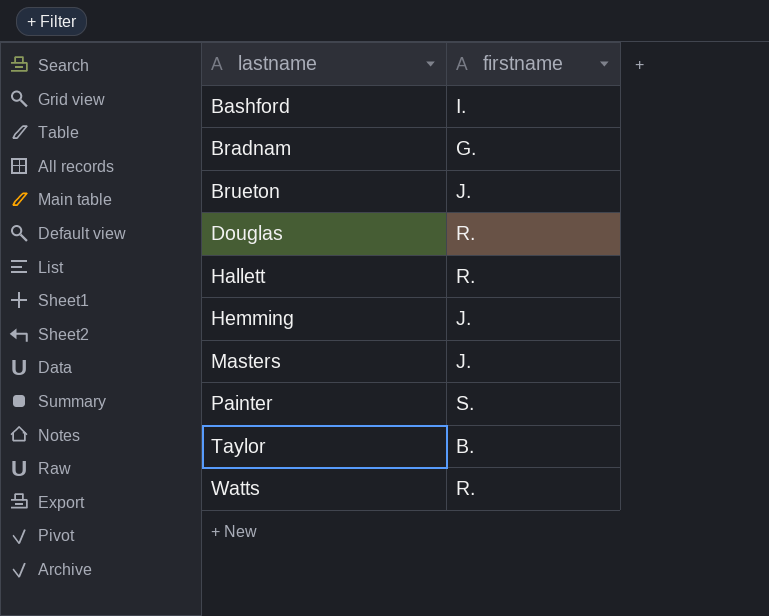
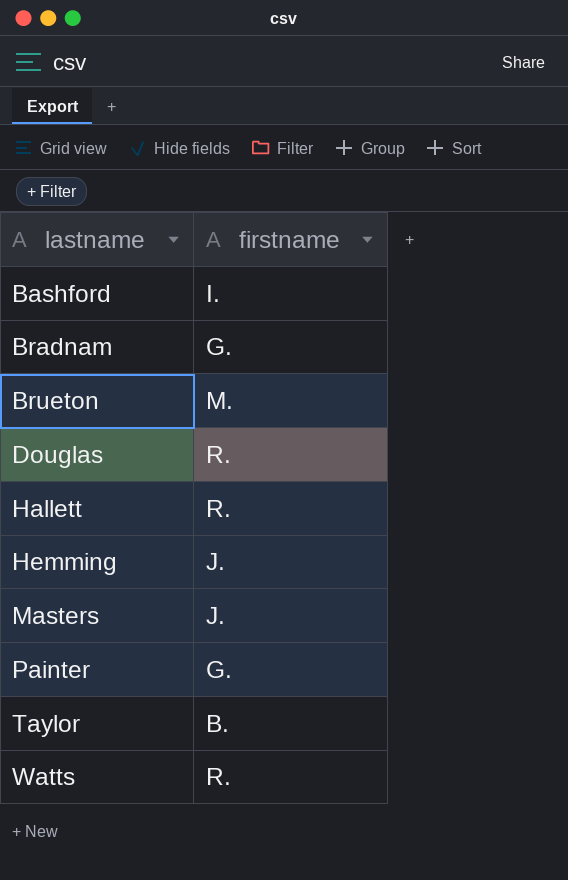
Brueton | firstname: J. -> M.
Painter | firstname: S. -> G.

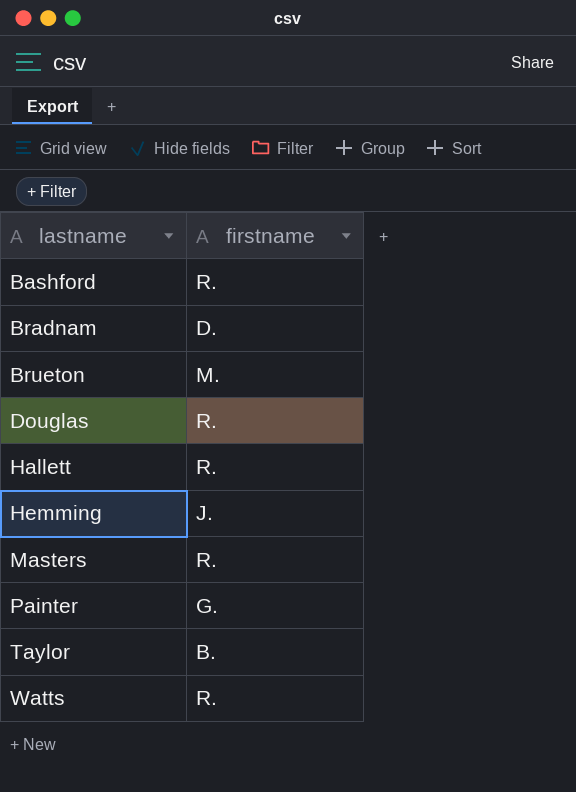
Bashford | firstname: I. -> R.
Bradnam | firstname: G. -> D.
Masters | firstname: J. -> R.

